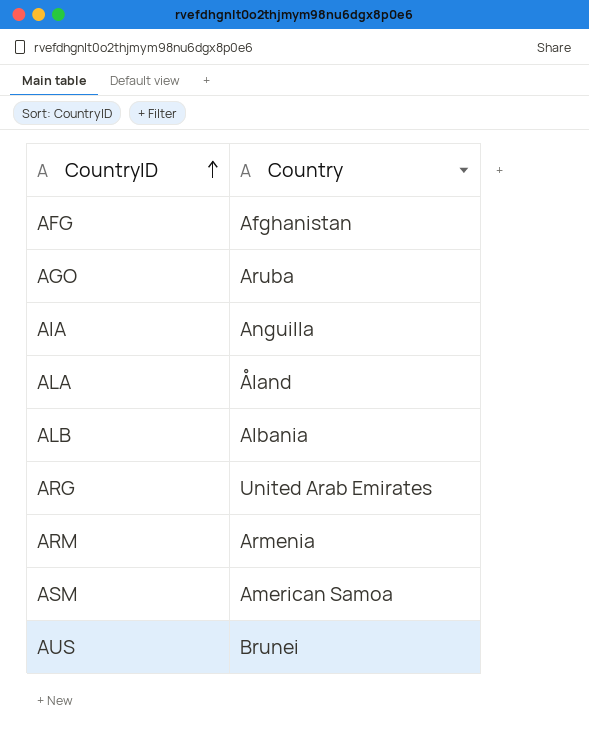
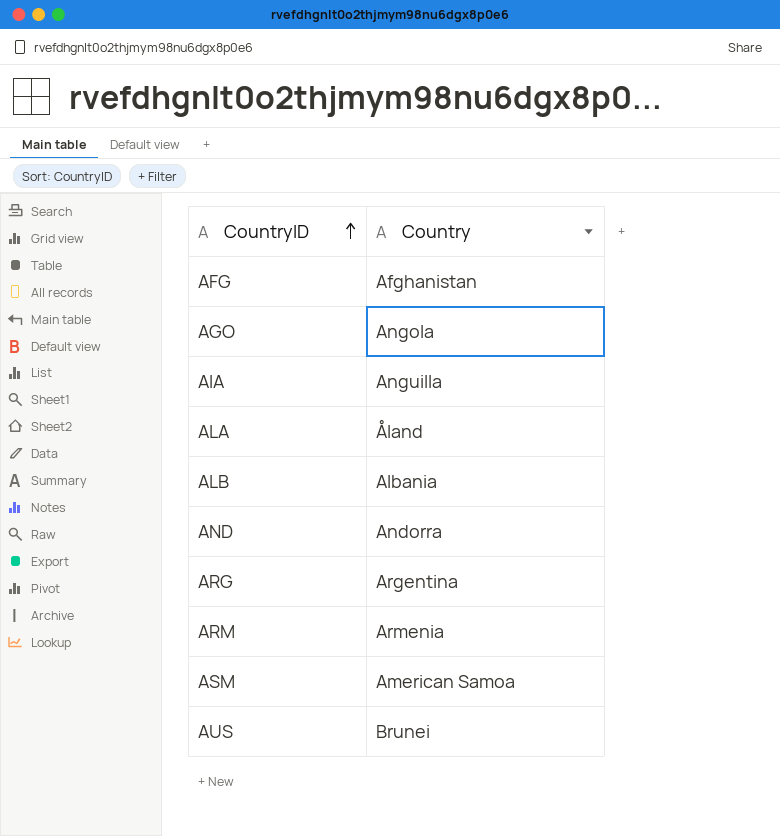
AGO | Country: Aruba -> Angola
row AND: none -> Andorra
ARG | Country: United Arab Emirates -> Argentina

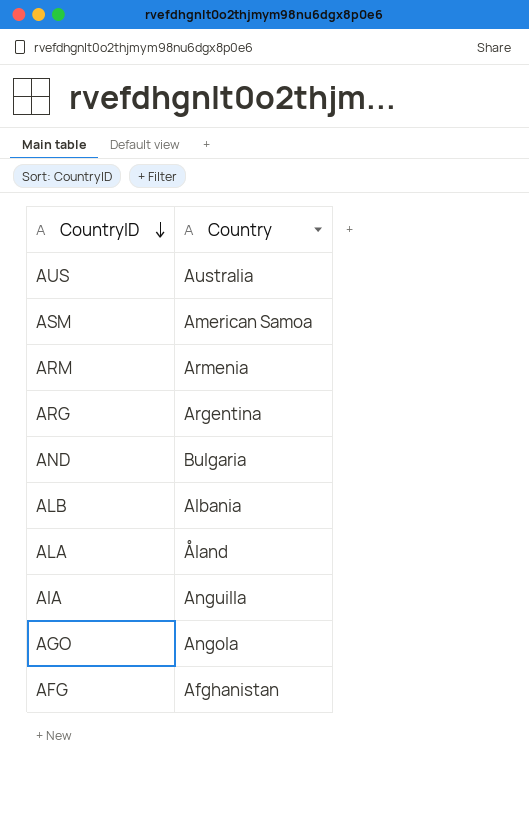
row order: CountryID ascending -> CountryID descending
AUS | Country: Brunei -> Australia
AND | Country: Andorra -> Bulgaria

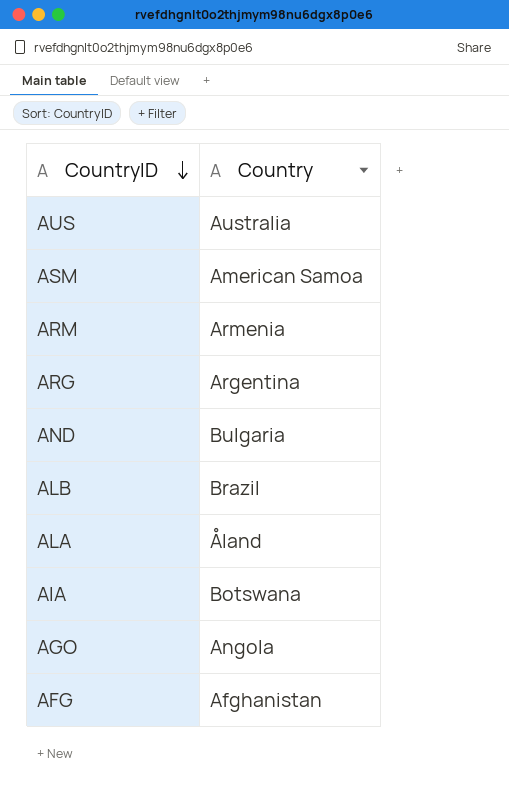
ALB | Country: Albania -> Brazil
AIA | Country: Anguilla -> Botswana

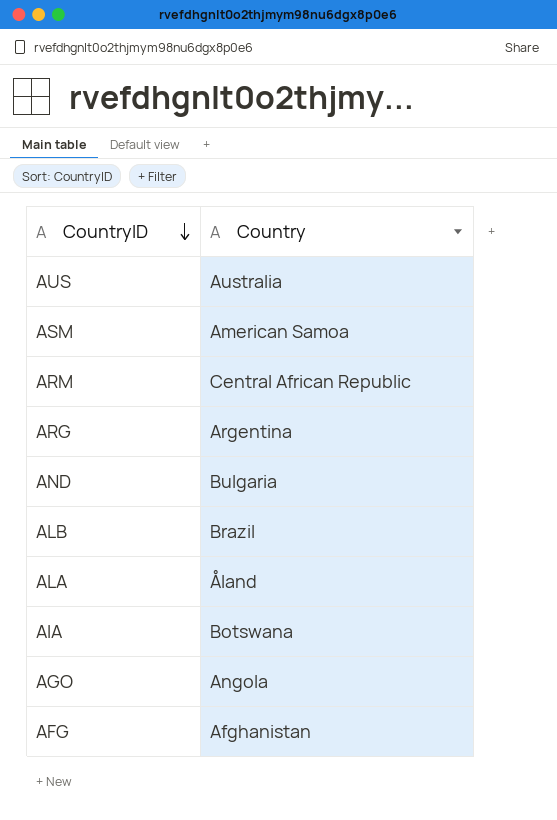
ARM | Country: Armenia -> Central African Republic

